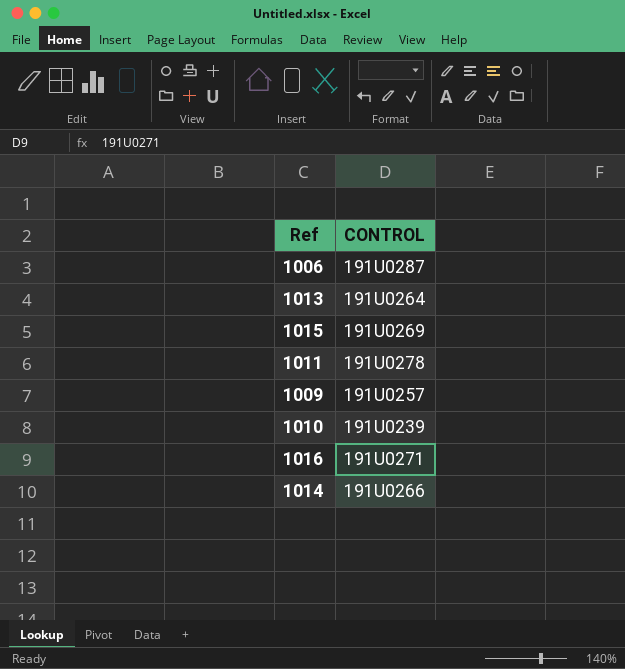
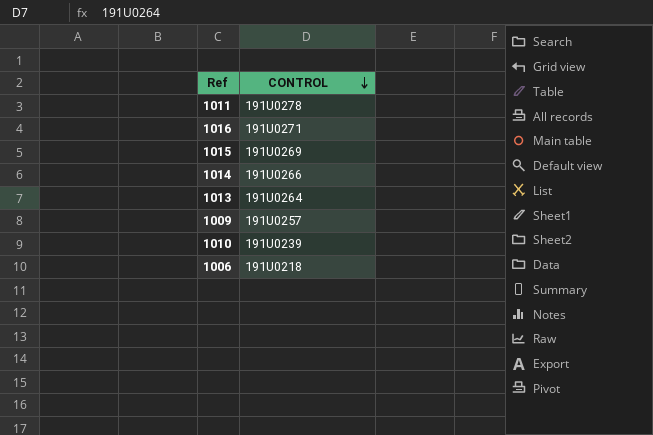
row order: none -> CONTROL descending
1006 | CONTROL: 191U0287 -> 191U0218

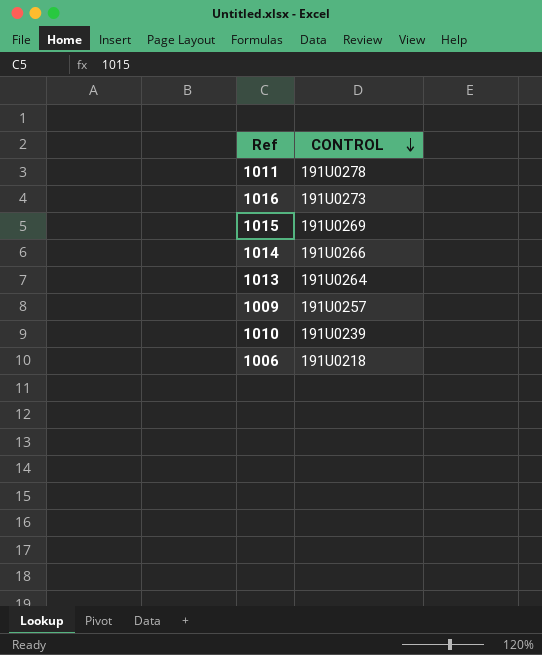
1016 | CONTROL: 191U0271 -> 191U0273

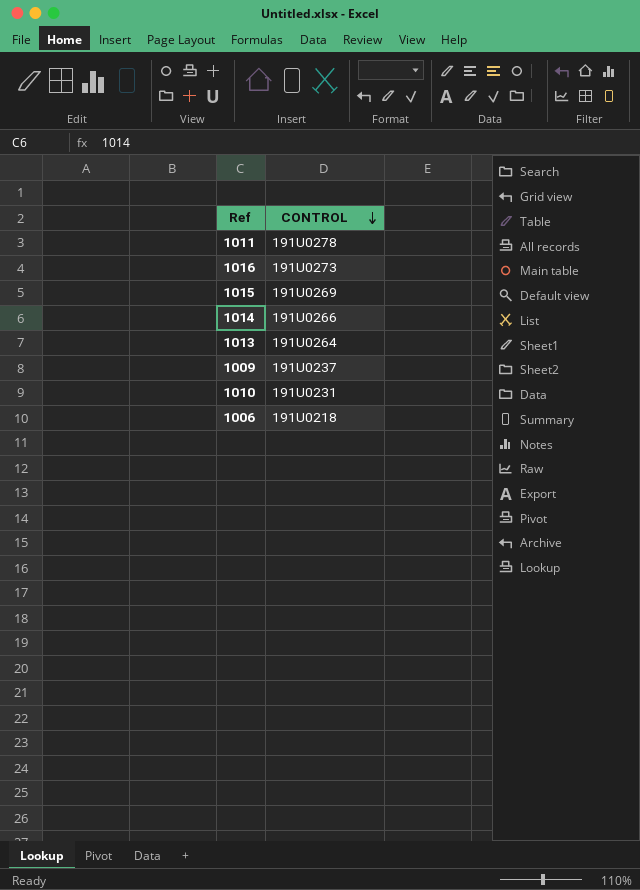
1009 | CONTROL: 191U0257 -> 191U0237
1010 | CONTROL: 191U0239 -> 191U0231

